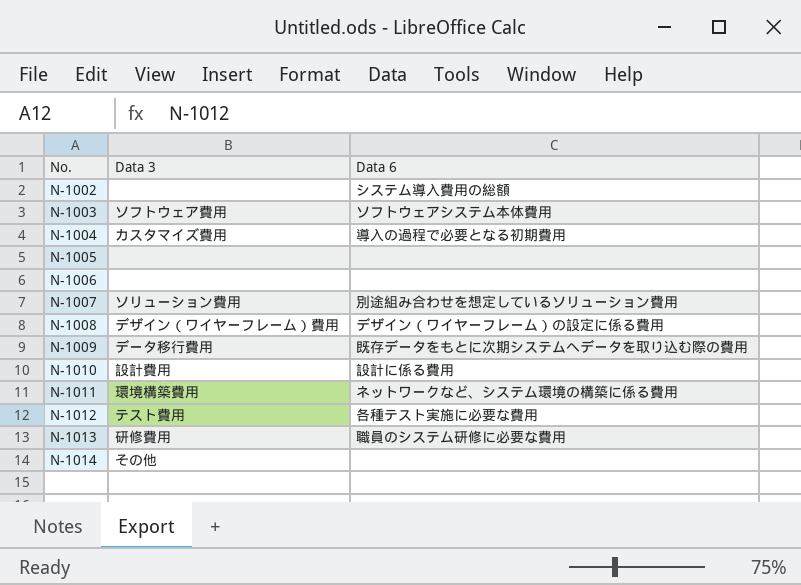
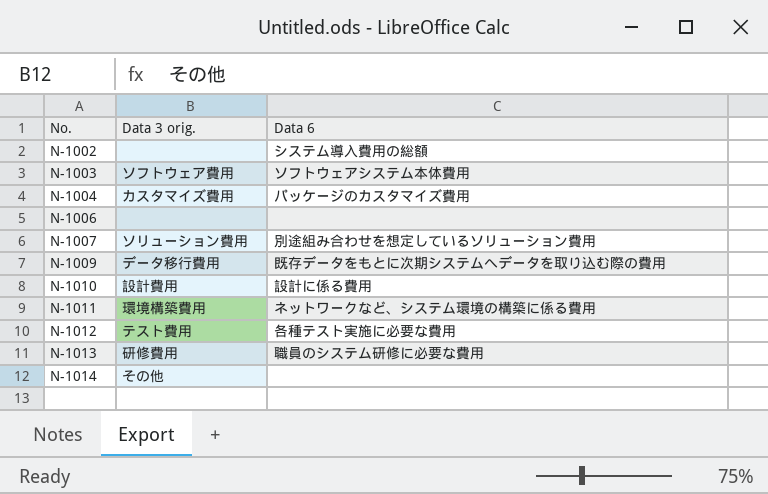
column name: Data 3 -> Data 3 orig.
row N-1005: none | none -> none
row N-1008: デザイン（ワイヤーフレーム）費用 | デザイン（ワイヤーフレーム）の設定に係る費用 -> none
N-1004 | Data 6: 導入の過程で必要となる初期費用 -> パッケージのカスタマイズ費用

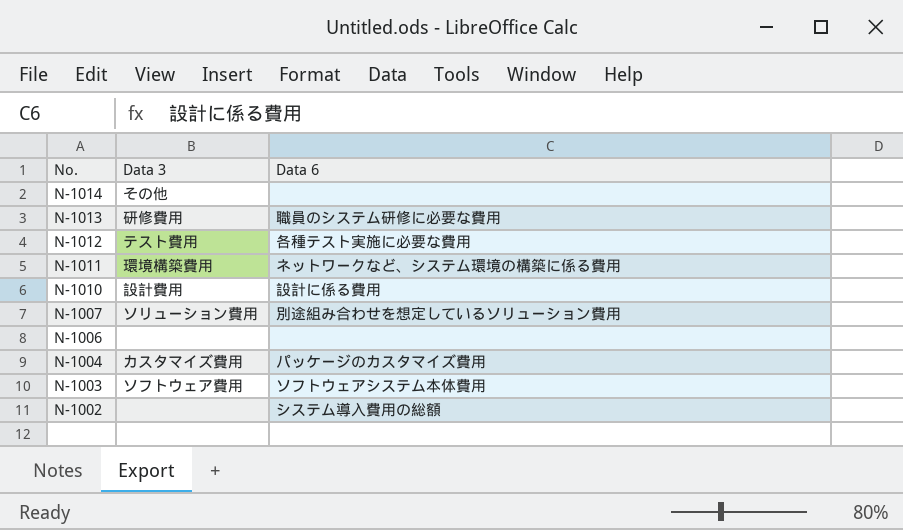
row order: No. ascending -> No. descending
column name: Data 3 orig. -> Data 3
row N-1009: データ移行費用 | 既存データをもとに次期システムへデータを取り込む際の費用 -> none

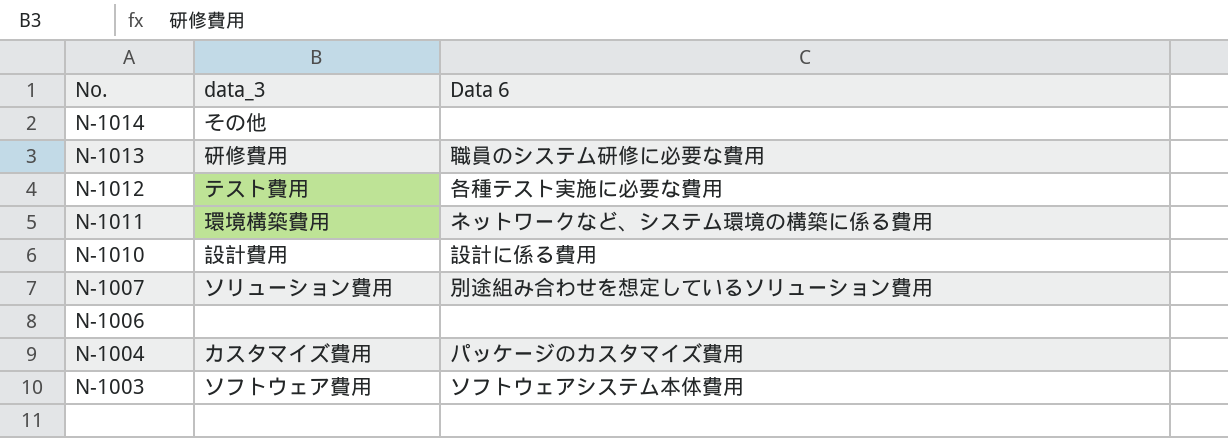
column name: Data 3 -> data_3
row N-1002: none | システム導入費用の総額 -> none

